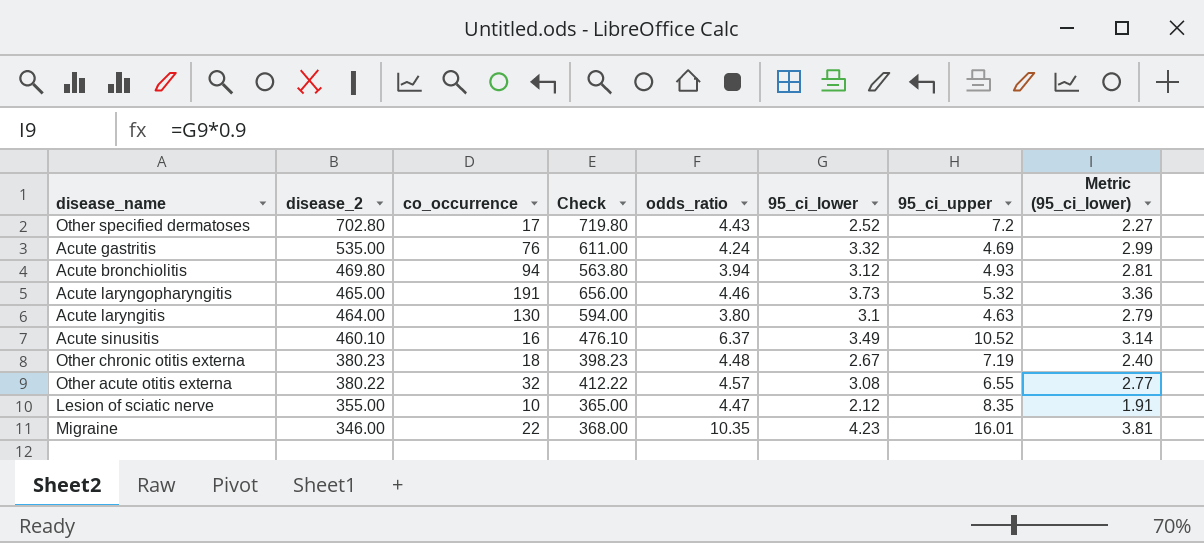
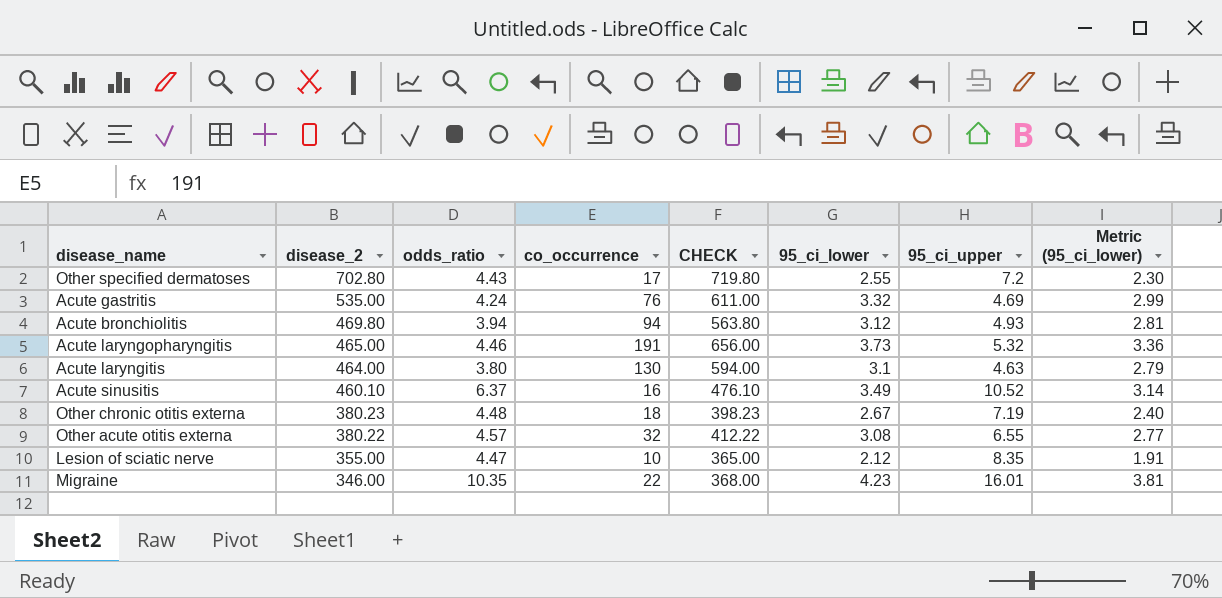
column odds_ratio | position: 5 -> 3
column name: Check -> CHECK
Other specified dermatoses | 95_ci_lower: 2.52 -> 2.55
Other specified dermatoses | Metric (95_ci_lower): 2.27 -> 2.30

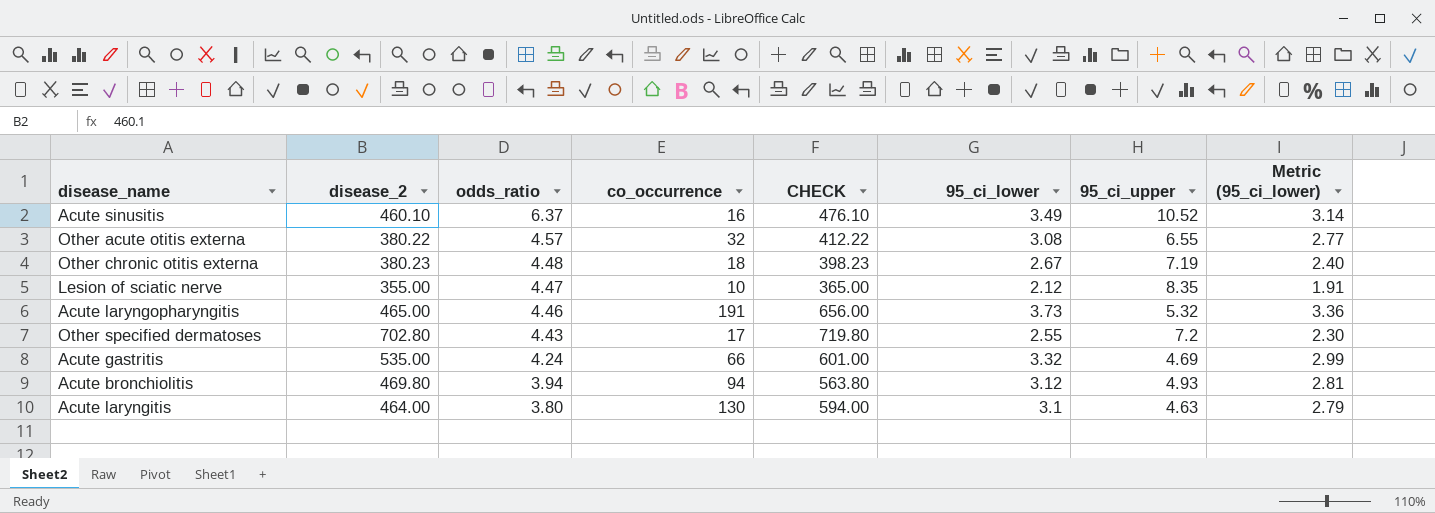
row order: disease_2 descending -> odds_ratio descending
row Migraine: 346.00 | 10.35 | 22 | 368.00 | 4.23 | 16.01 | 3.81 -> none
Acute gastritis | co_occurrence: 76 -> 66
Acute gastritis | CHECK: 611.00 -> 601.00

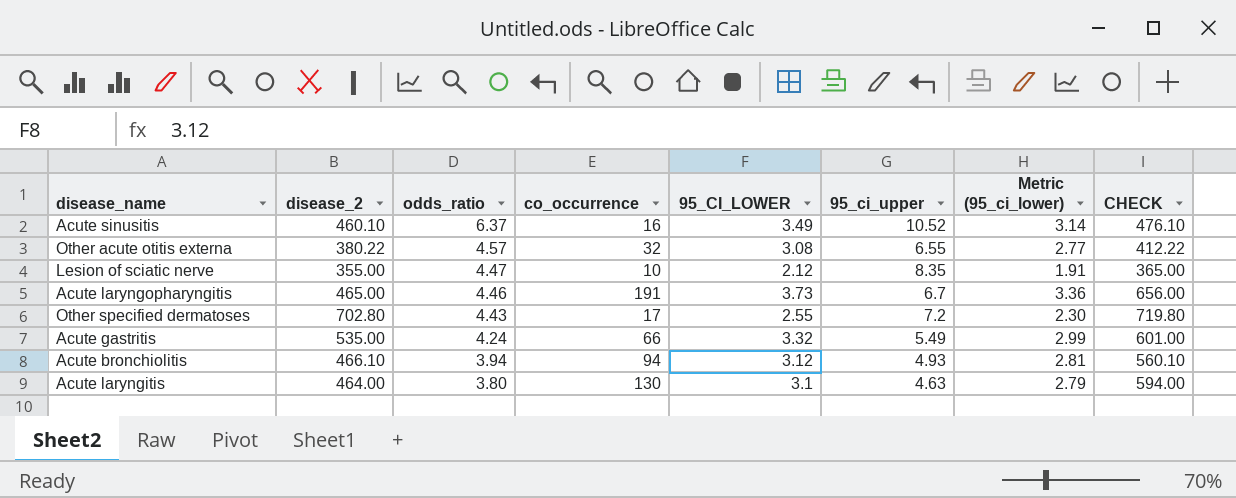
column name: 95_ci_lower -> 95_CI_LOWER
column CHECK | position: 5 -> 8
row Other chronic otitis externa: 380.23 | 4.48 | 18 | 398.23 | 2.67 | 7.19 | 2.40 -> none
Acute laryngopharyngitis | 95_ci_upper: 5.32 -> 6.7
Acute gastritis | 95_ci_upper: 4.69 -> 5.49
Acute bronchiolitis | disease_2: 469.80 -> 466.10
Acute bronchiolitis | CHECK: 563.80 -> 560.10

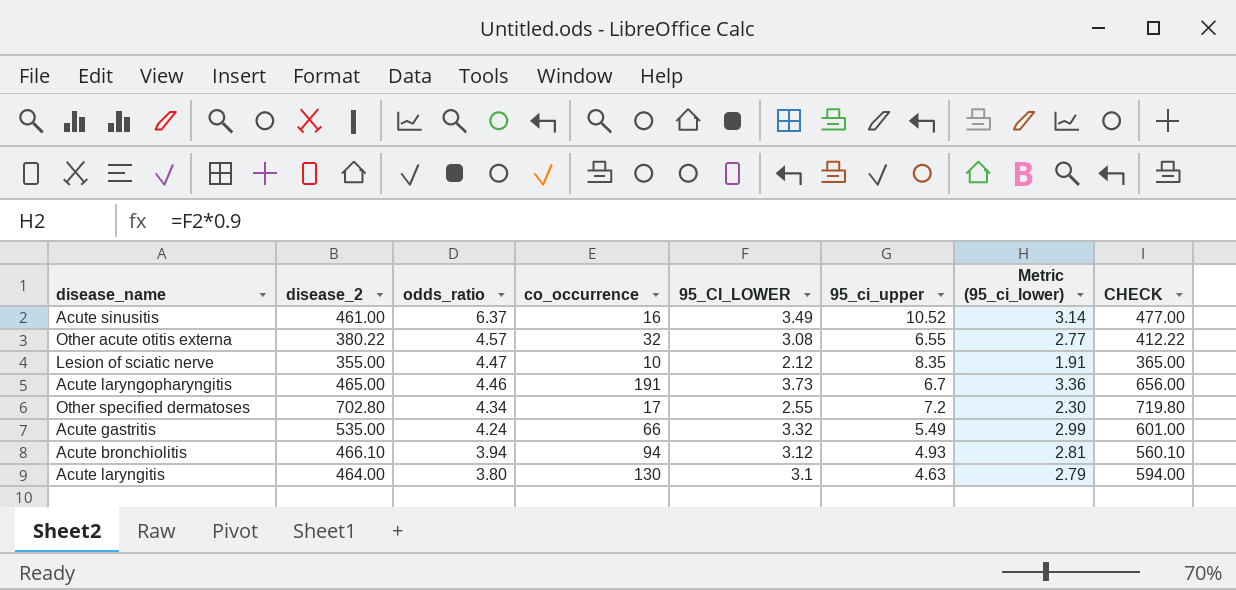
Acute sinusitis | disease_2: 460.10 -> 461.00
Acute sinusitis | CHECK: 476.10 -> 477.00
Other specified dermatoses | odds_ratio: 4.43 -> 4.34

